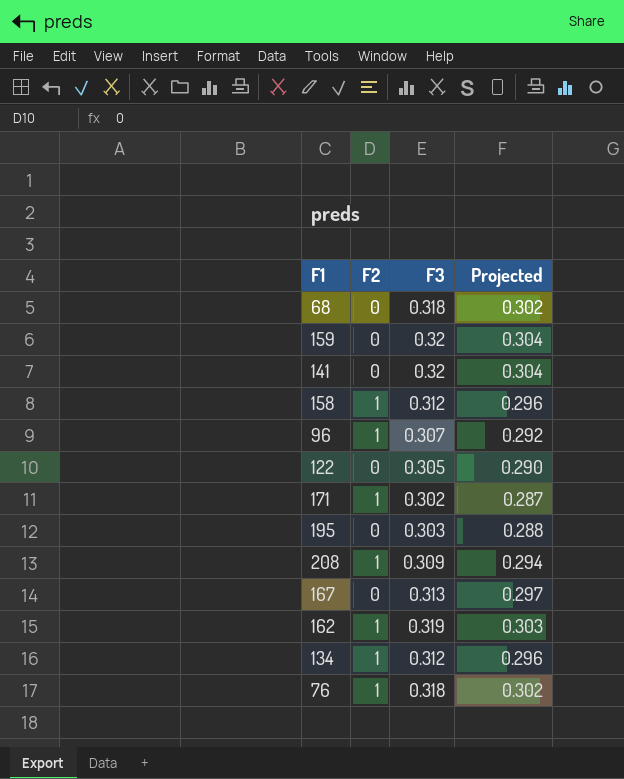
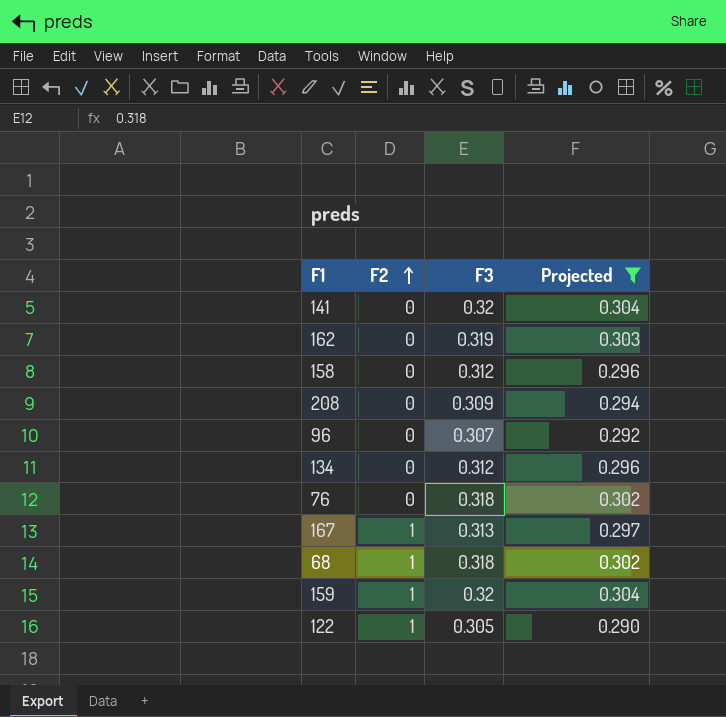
filter: none -> Projected >= 0.290
row order: none -> F2 ascending
162 | F2: 1 -> 0
158 | F2: 1 -> 0
208 | F2: 1 -> 0
96 | F2: 1 -> 0
134 | F2: 1 -> 0
76 | F2: 1 -> 0
167 | F2: 0 -> 1
68 | F2: 0 -> 1
159 | F2: 0 -> 1
122 | F2: 0 -> 1

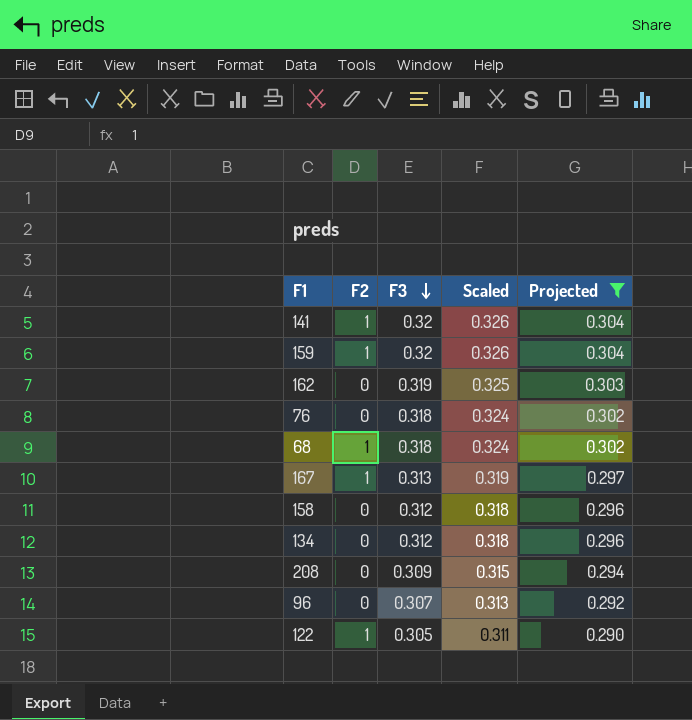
row order: F2 ascending -> F3 descending
column Scaled | formula: none -> [F3] * 1.02
141 | F2: 0 -> 1

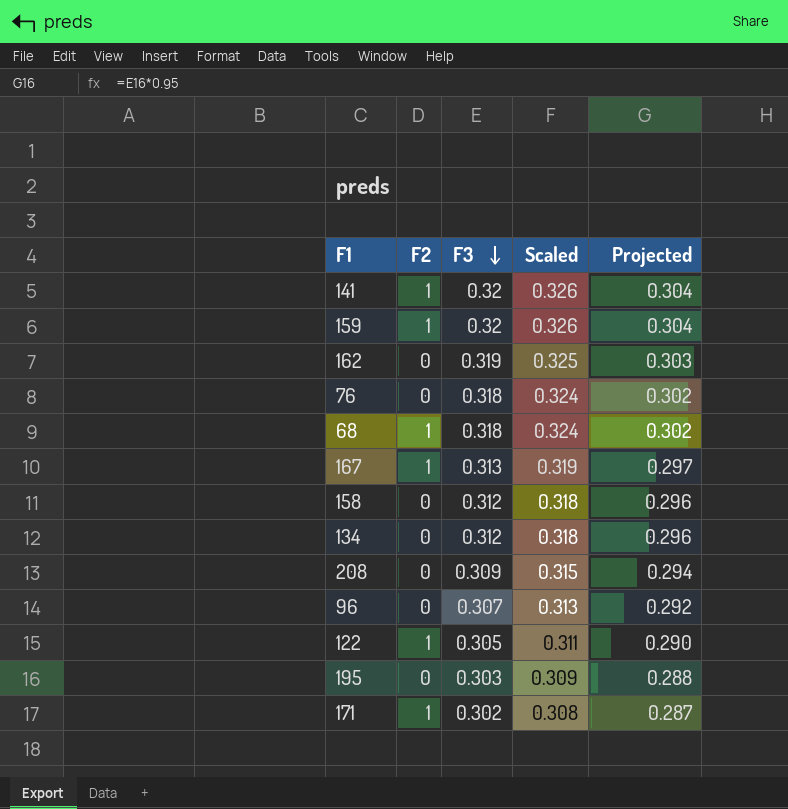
filter: Projected >= 0.290 -> none

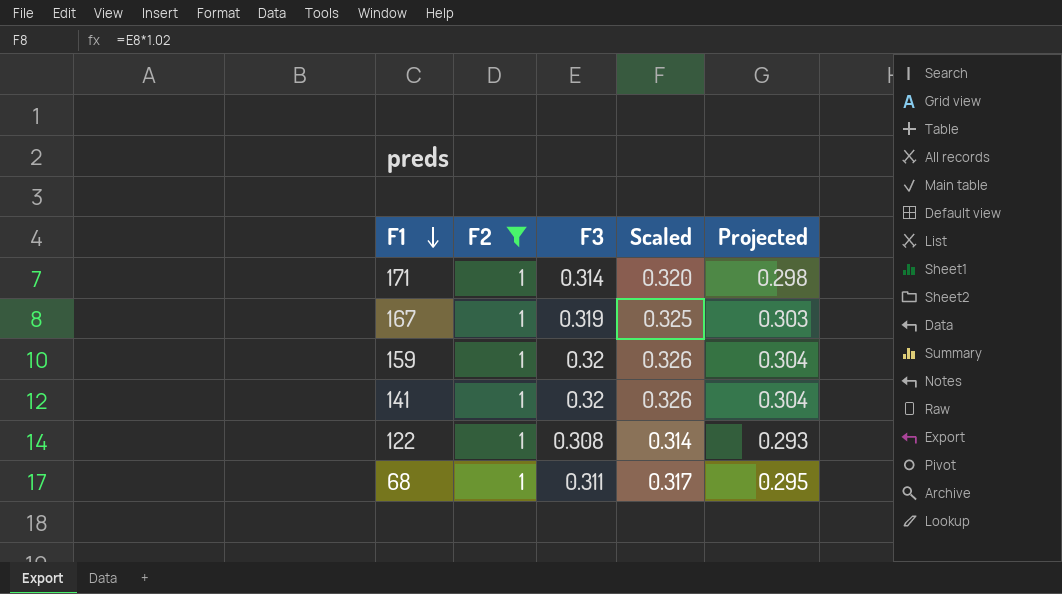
filter: none -> F2 = 1
row order: F3 descending -> F1 descending
171 | F3: 0.302 -> 0.314
171 | Scaled: 0.308 -> 0.320
171 | Projected: 0.287 -> 0.298
167 | F3: 0.313 -> 0.319
167 | Scaled: 0.319 -> 0.325
167 | Projected: 0.297 -> 0.303
122 | F3: 0.305 -> 0.308
122 | Scaled: 0.311 -> 0.314
122 | Projected: 0.290 -> 0.293
68 | F3: 0.318 -> 0.311
68 | Scaled: 0.324 -> 0.317
68 | Projected: 0.302 -> 0.295

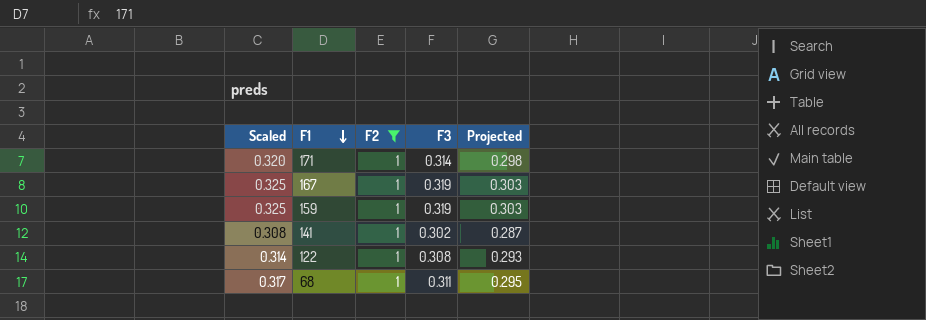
column Scaled | position: 4 -> 1
159 | Scaled: 0.326 -> 0.325
159 | F3: 0.32 -> 0.319
159 | Projected: 0.304 -> 0.303
141 | Scaled: 0.326 -> 0.308
141 | F3: 0.32 -> 0.302
141 | Projected: 0.304 -> 0.287

